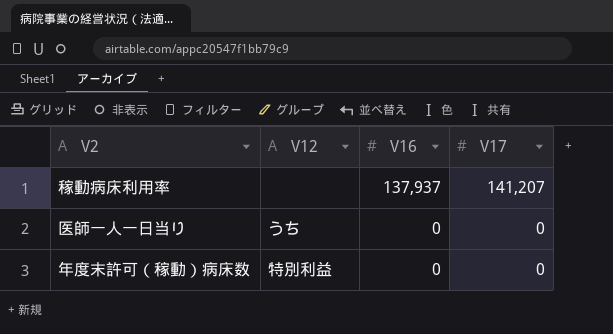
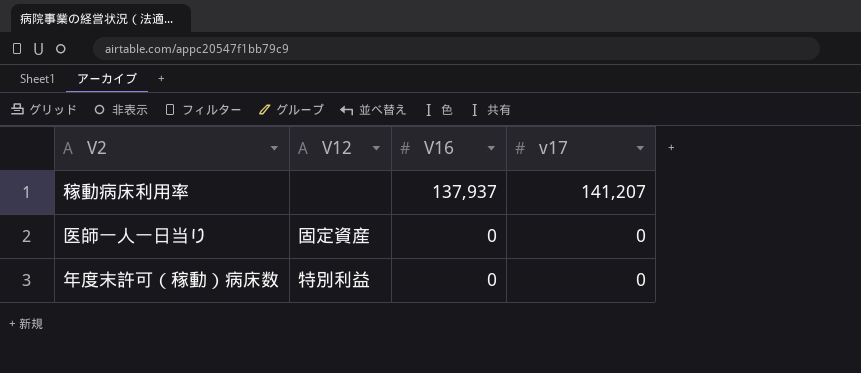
column name: V17 -> v17
医師一人一日当り | V12: うち -> 固定資産

